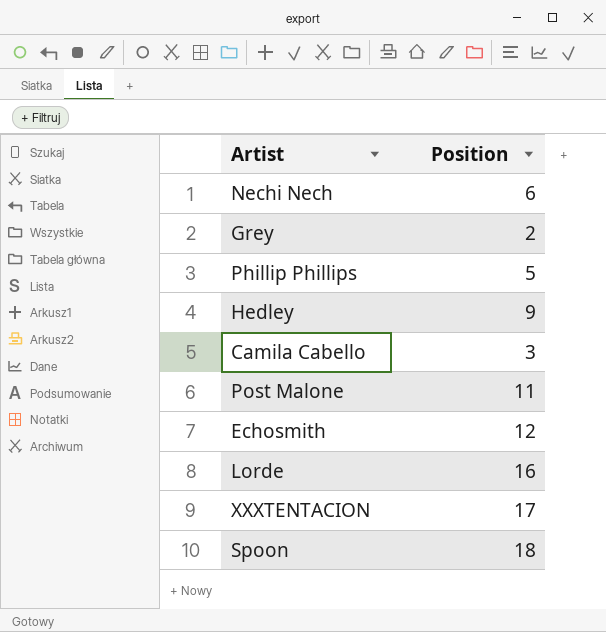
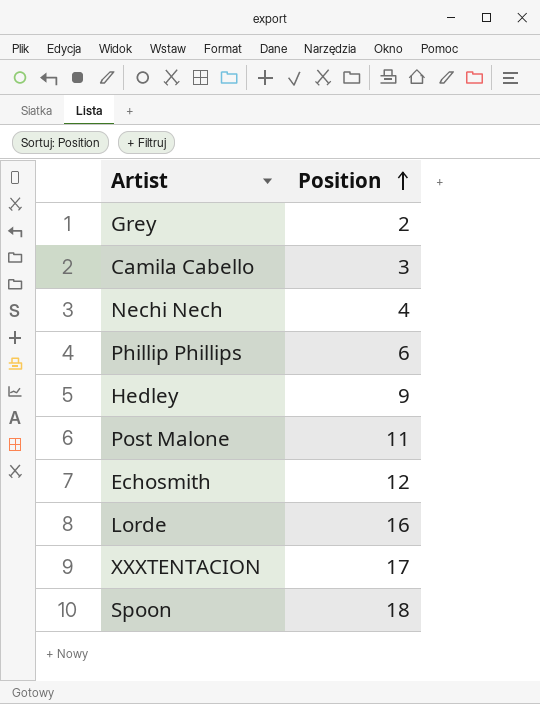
row order: none -> Position ascending
Nechi Nech | Position: 6 -> 4
Phillip Phillips | Position: 5 -> 6

